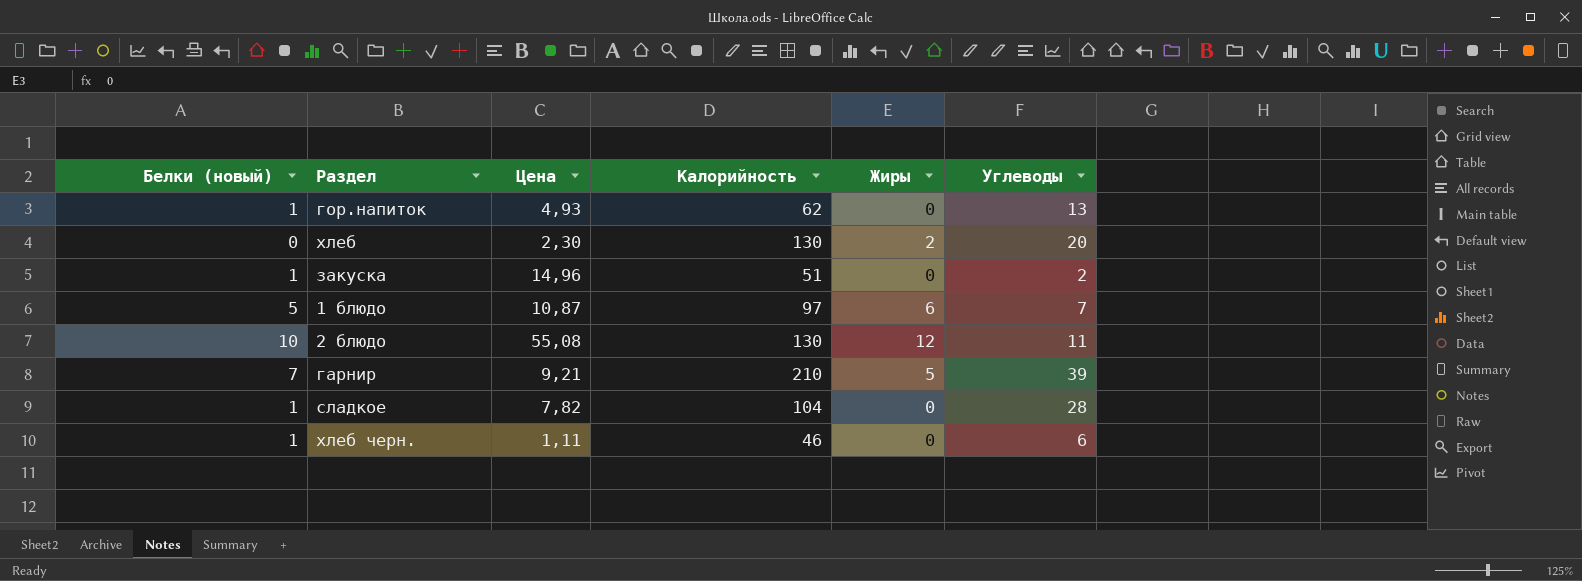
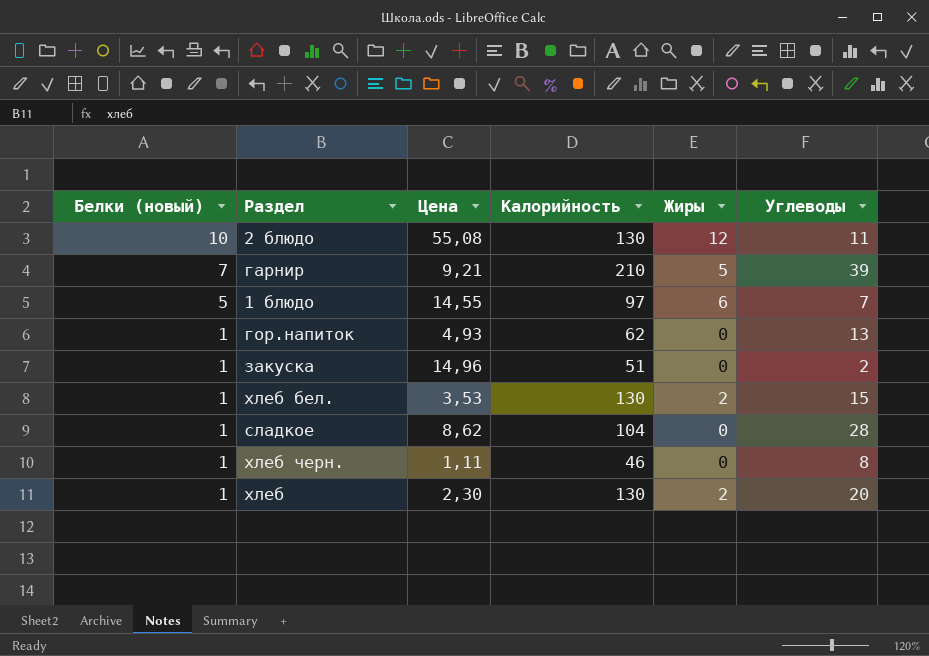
row order: none -> Белки (новый) descending
1 блюдо | Цена: 10,87 -> 14,55
row хлеб бел.: none -> 1 | 3,53 | 130 | 2 | 15
сладкое | Цена: 7,82 -> 8,62
хлеб черн. | Углеводы: 6 -> 8
хлеб | Белки (новый): 0 -> 1

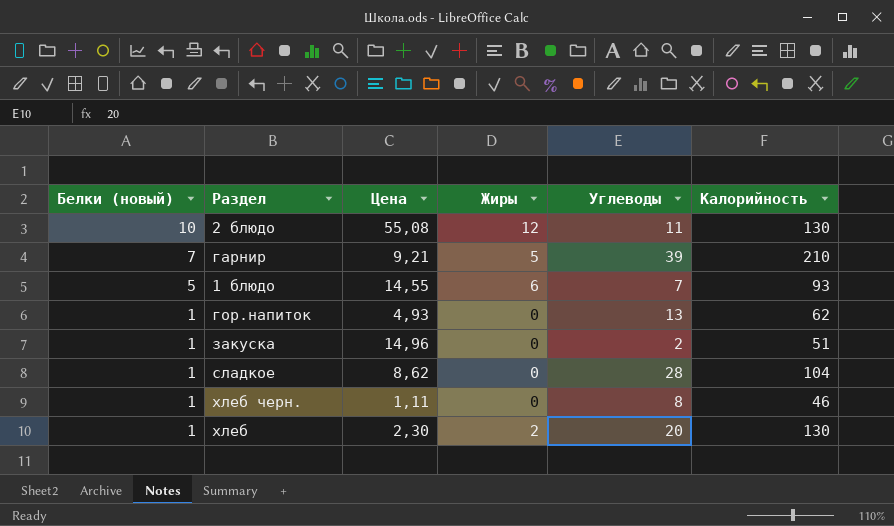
column Калорийность | position: 4 -> 6
row хлеб бел.: 1 | 3,53 | 130 | 2 | 15 -> none
1 блюдо | Калорийность: 97 -> 93

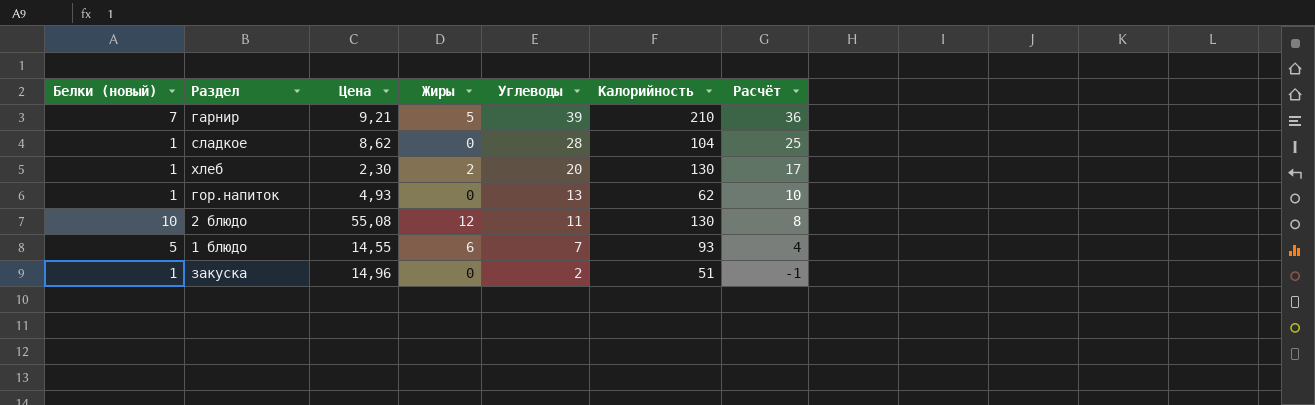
row order: Белки (новый) descending -> Углеводы descending
column Расчёт | formula: none -> [Углеводы] - 3
row хлеб черн.: 1 | 1,11 | 0 | 8 | 46 -> none

